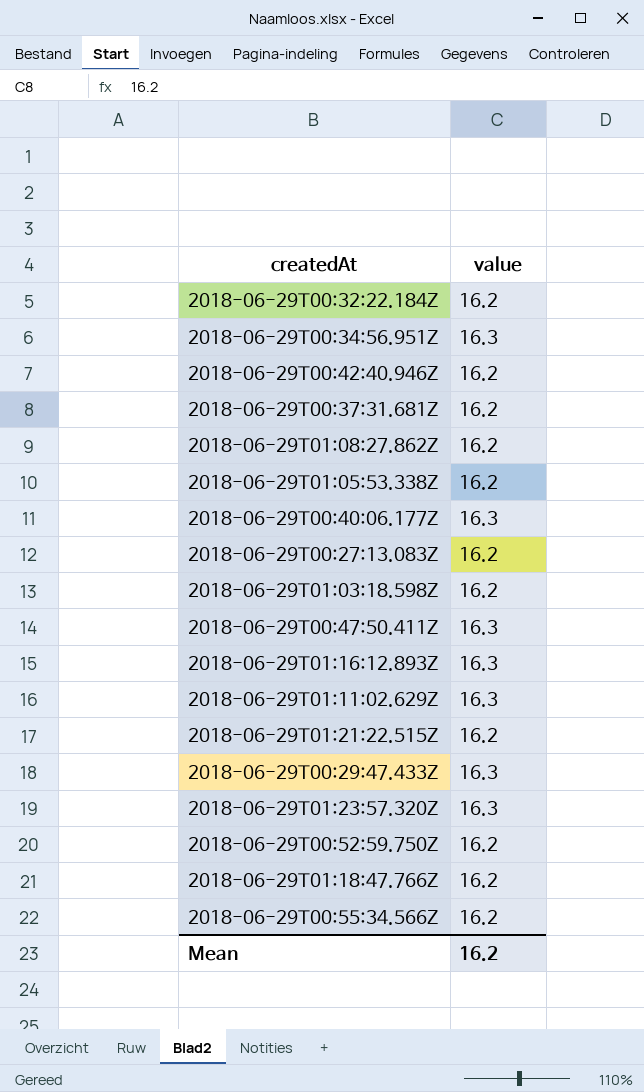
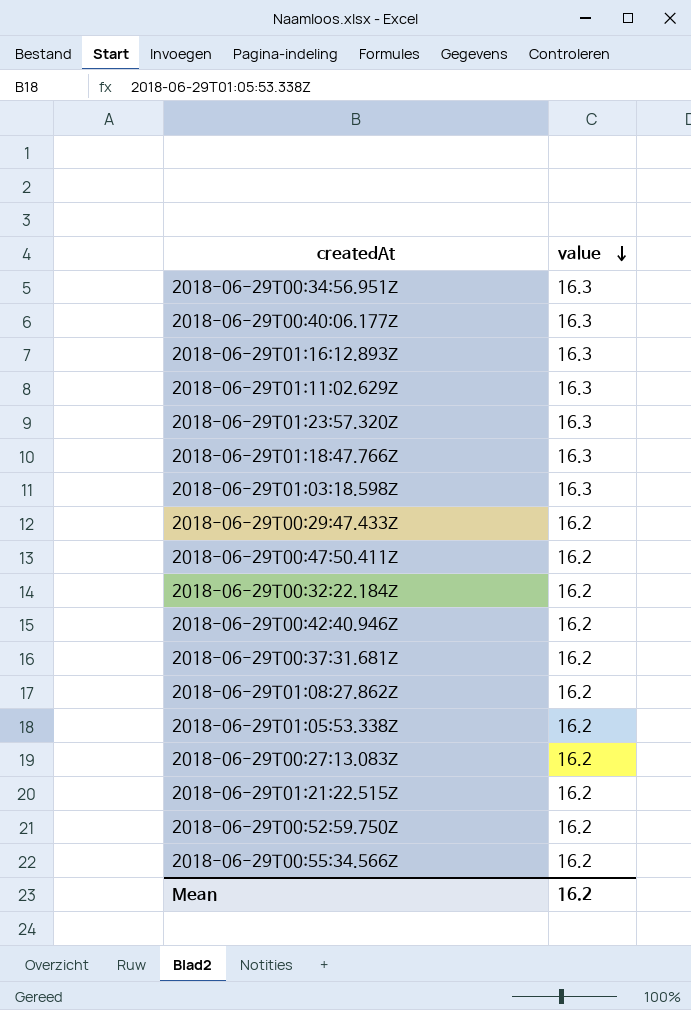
row order: none -> value descending
2018-06-29T01:18:47.766Z | value: 16.2 -> 16.3
2018-06-29T01:03:18.598Z | value: 16.2 -> 16.3
2018-06-29T00:29:47.433Z | value: 16.3 -> 16.2
2018-06-29T00:47:50.411Z | value: 16.3 -> 16.2

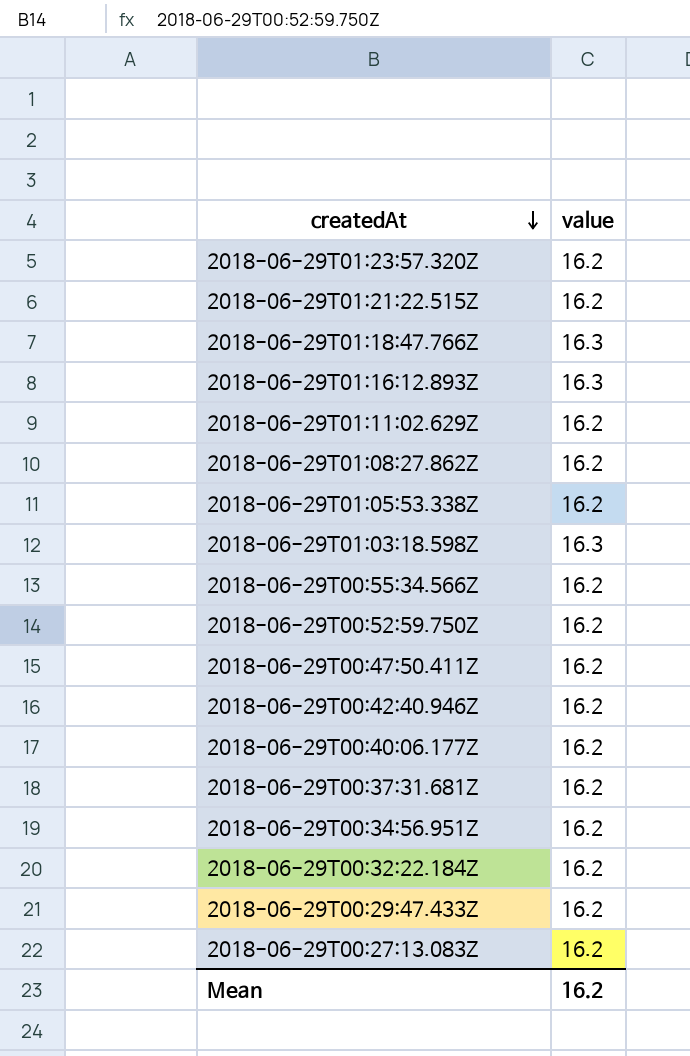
row order: value descending -> createdAt descending
2018-06-29T01:23:57.320Z | value: 16.3 -> 16.2
2018-06-29T01:11:02.629Z | value: 16.3 -> 16.2
2018-06-29T00:40:06.177Z | value: 16.3 -> 16.2
2018-06-29T00:34:56.951Z | value: 16.3 -> 16.2

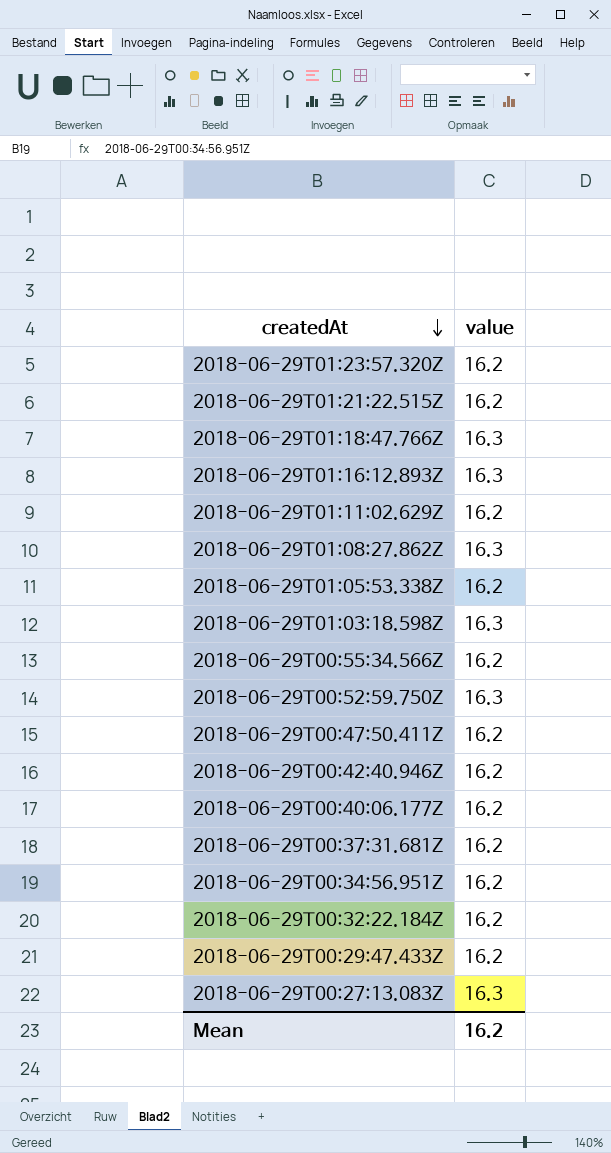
2018-06-29T01:08:27.862Z | value: 16.2 -> 16.3
2018-06-29T00:52:59.750Z | value: 16.2 -> 16.3
2018-06-29T00:27:13.083Z | value: 16.2 -> 16.3

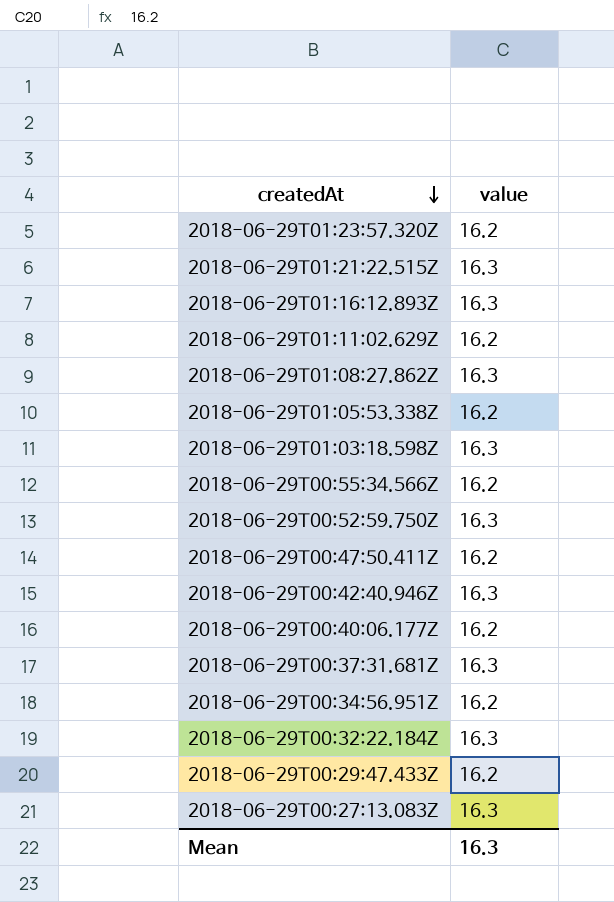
row 2018-06-29T01:18:47.766Z: 16.3 -> none
2018-06-29T01:21:22.515Z | value: 16.2 -> 16.3
2018-06-29T00:42:40.946Z | value: 16.2 -> 16.3
2018-06-29T00:37:31.681Z | value: 16.2 -> 16.3
2018-06-29T00:32:22.184Z | value: 16.2 -> 16.3
Mean | value: 16.2 -> 16.3

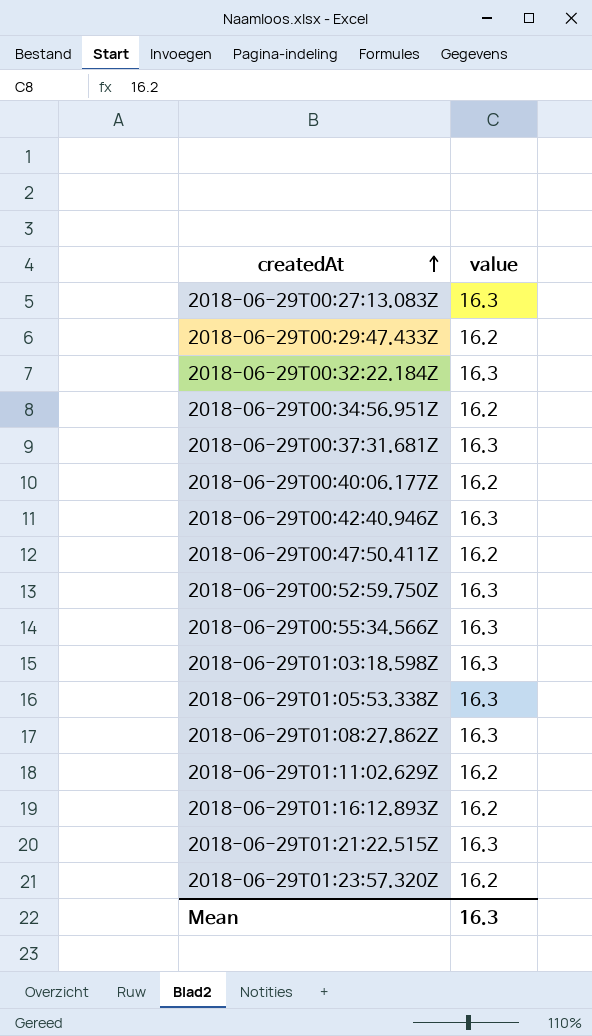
row order: createdAt descending -> createdAt ascending
2018-06-29T00:55:34.566Z | value: 16.2 -> 16.3
2018-06-29T01:05:53.338Z | value: 16.2 -> 16.3
2018-06-29T01:16:12.893Z | value: 16.3 -> 16.2

